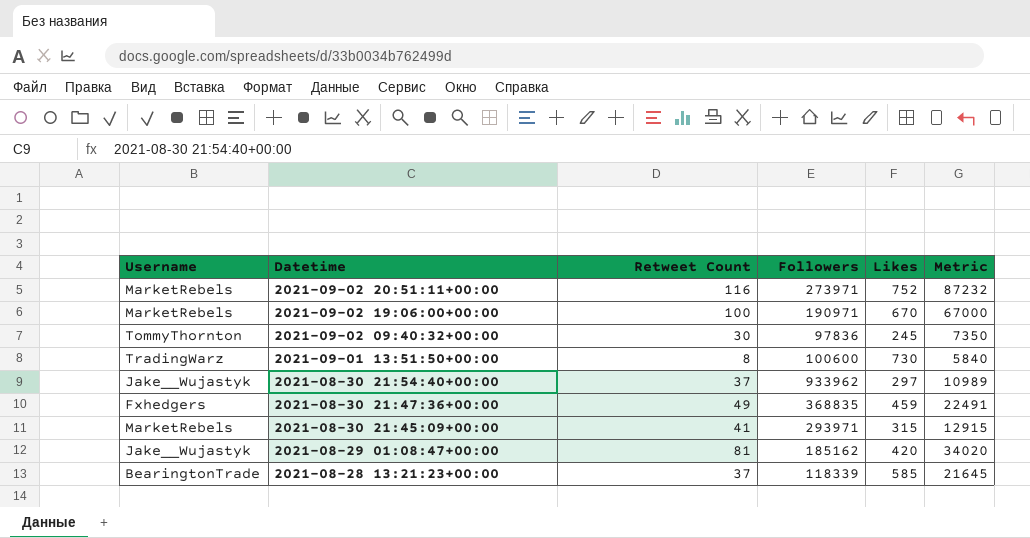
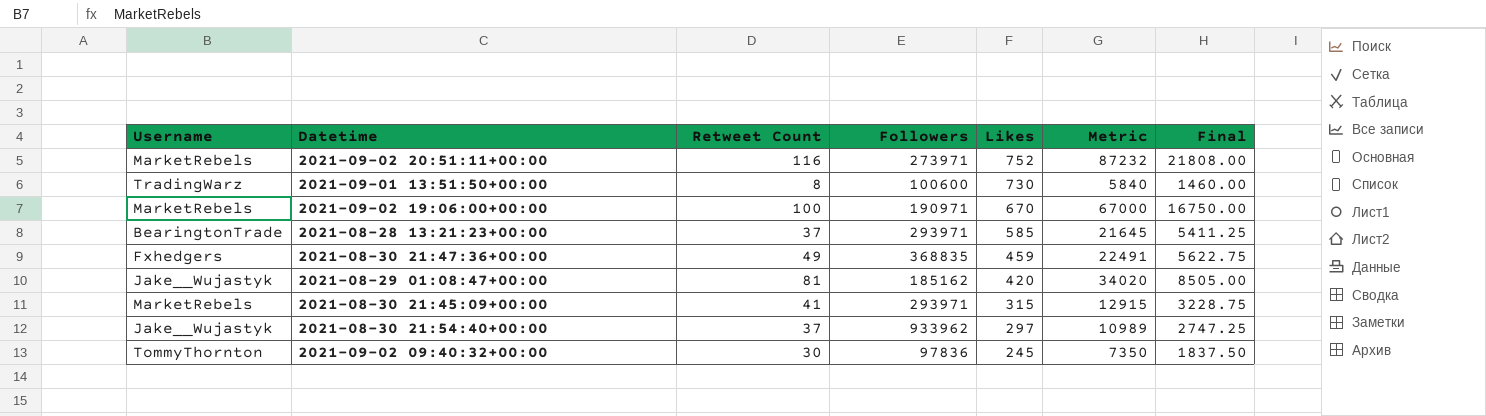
row order: Datetime descending -> Likes descending
column Final | formula: none -> [Metric] * 0.25
2021-08-28 13:21:23+00:00 | Followers: 118339 -> 293971

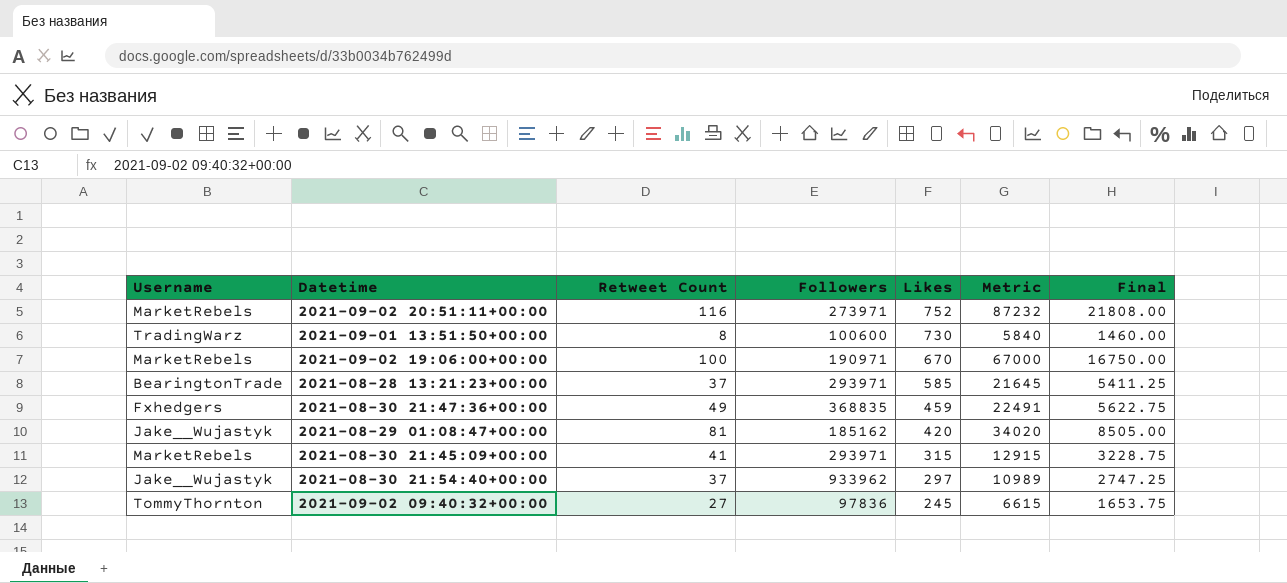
2021-09-02 09:40:32+00:00 | Retweet Count: 30 -> 27
2021-09-02 09:40:32+00:00 | Metric: 7350 -> 6615
2021-09-02 09:40:32+00:00 | Final: 1837.50 -> 1653.75

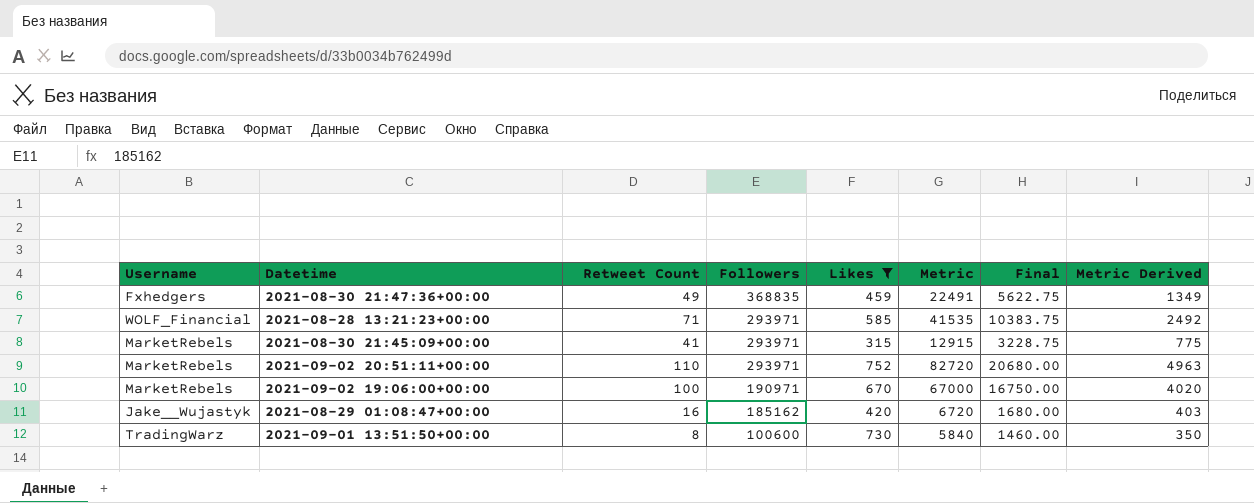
filter: none -> Likes >= 315
row order: Likes descending -> Followers descending
column Metric Derived | formula: none -> [Metric] * 0.06
2021-08-28 13:21:23+00:00 | Username: BearingtonTrade -> WOLF_Financial
2021-08-28 13:21:23+00:00 | Retweet Count: 37 -> 71
2021-08-28 13:21:23+00:00 | Metric: 21645 -> 41535
2021-08-28 13:21:23+00:00 | Final: 5411.25 -> 10383.75
2021-09-02 20:51:11+00:00 | Retweet Count: 116 -> 110
2021-09-02 20:51:11+00:00 | Followers: 273971 -> 293971
2021-09-02 20:51:11+00:00 | Metric: 87232 -> 82720
2021-09-02 20:51:11+00:00 | Final: 21808.00 -> 20680.00
2021-08-29 01:08:47+00:00 | Retweet Count: 81 -> 16
2021-08-29 01:08:47+00:00 | Metric: 34020 -> 6720
2021-08-29 01:08:47+00:00 | Final: 8505.00 -> 1680.00

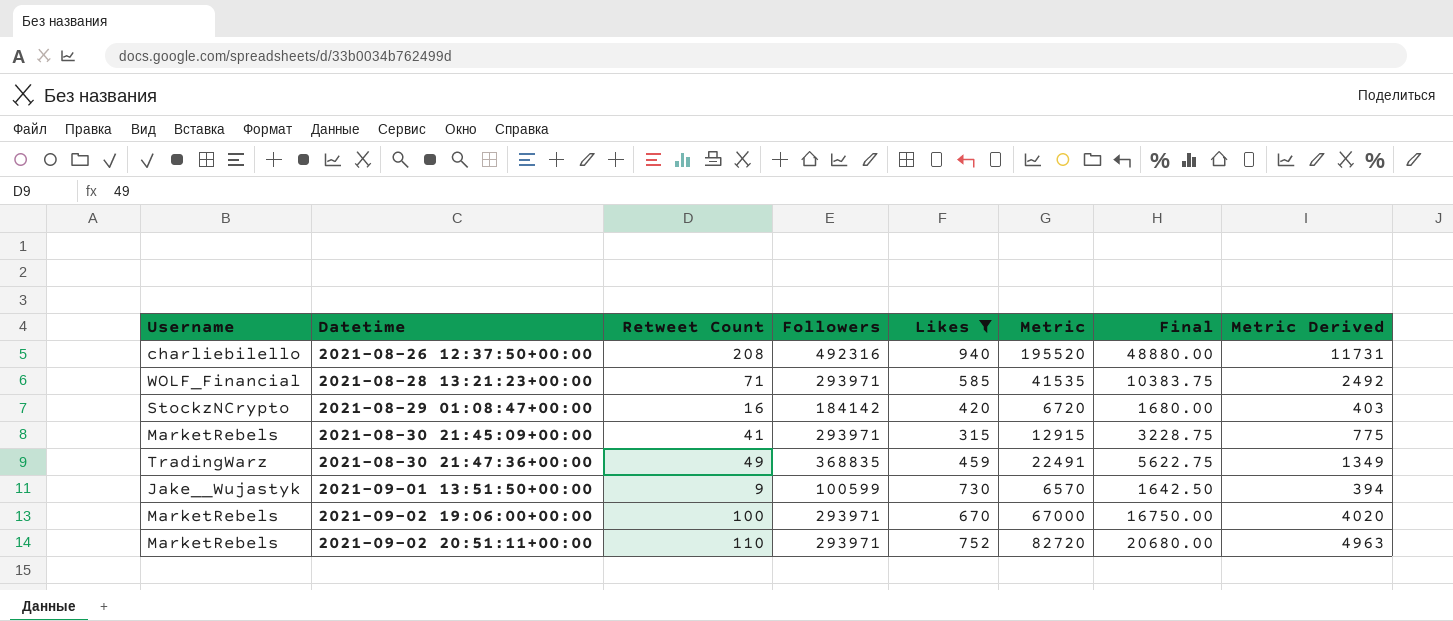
row order: Followers descending -> Datetime ascending
row 2021-08-26 12:37:50+00:00: none -> charliebilello | 208 | 492316 | 940 | 195520 | 48880.00 | 11731
2021-08-29 01:08:47+00:00 | Username: Jake__Wujastyk -> StockzNCrypto
2021-08-29 01:08:47+00:00 | Followers: 185162 -> 184142
2021-08-30 21:47:36+00:00 | Username: Fxhedgers -> TradingWarz
2021-09-01 13:51:50+00:00 | Username: TradingWarz -> Jake__Wujastyk
2021-09-01 13:51:50+00:00 | Retweet Count: 8 -> 9
2021-09-01 13:51:50+00:00 | Followers: 100600 -> 100599
2021-09-01 13:51:50+00:00 | Metric: 5840 -> 6570
2021-09-01 13:51:50+00:00 | Final: 1460.00 -> 1642.50
2021-09-01 13:51:50+00:00 | Metric Derived: 350 -> 394
2021-09-02 19:06:00+00:00 | Followers: 190971 -> 293971

